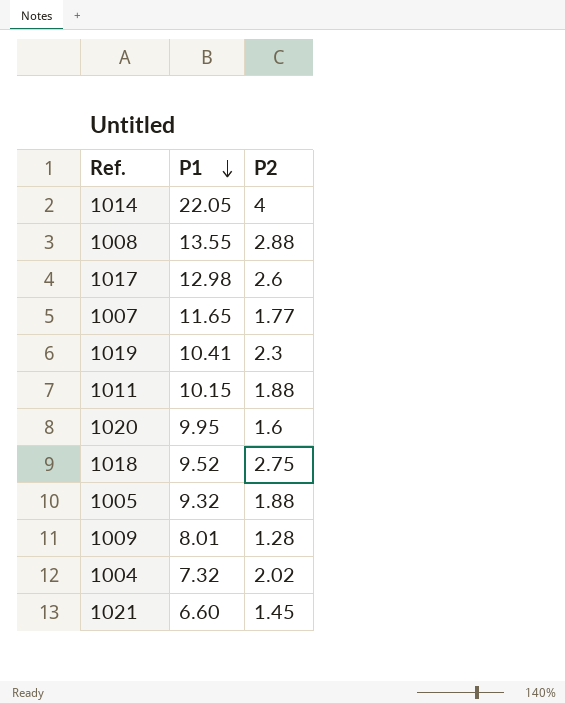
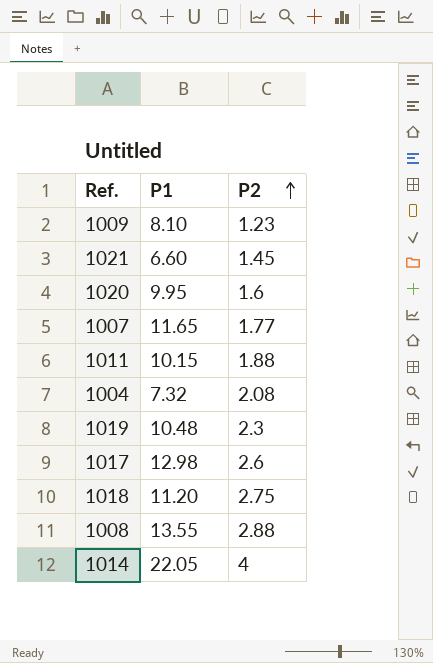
row order: P1 descending -> P2 ascending
row 1005: 9.32 | 1.88 -> none
1009 | P1: 8.01 -> 8.10
1009 | P2: 1.28 -> 1.23
1004 | P2: 2.02 -> 2.08
1019 | P1: 10.41 -> 10.48
1018 | P1: 9.52 -> 11.20

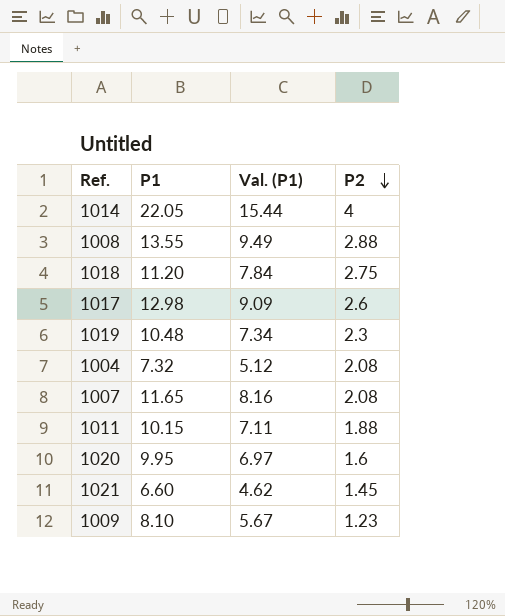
row order: P2 ascending -> P2 descending
column Val. (P1) | formula: none -> [P1] * 0.7
1007 | P2: 1.77 -> 2.08

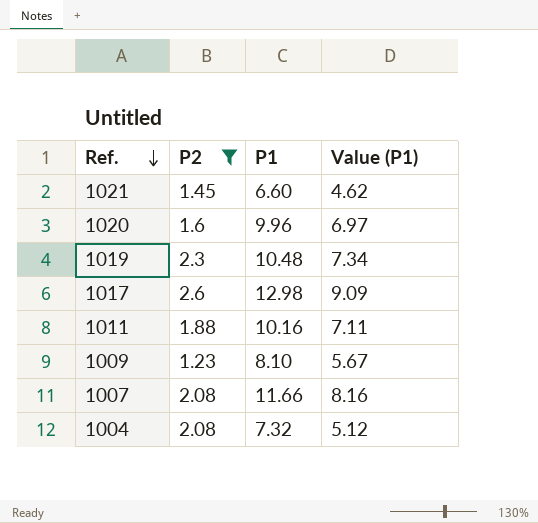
filter: none -> P2 <= 2.6
row order: P2 descending -> Ref. descending
column P2 | position: 4 -> 2
column name: Val. (P1) -> Value (P1)
1020 | P1: 9.95 -> 9.96
1011 | P1: 10.15 -> 10.16
1007 | P1: 11.65 -> 11.66

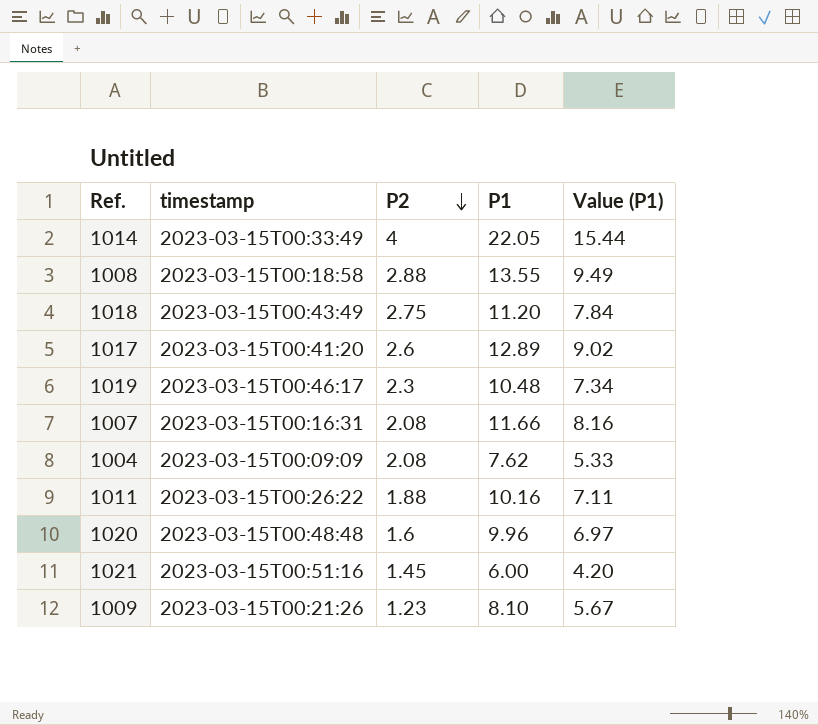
filter: P2 <= 2.6 -> none
row order: Ref. descending -> P2 descending
column timestamp | position: none -> 2
1017 | P1: 12.98 -> 12.89
1017 | Value (P1): 9.09 -> 9.02
1004 | P1: 7.32 -> 7.62
1004 | Value (P1): 5.12 -> 5.33
1021 | P1: 6.60 -> 6.00
1021 | Value (P1): 4.62 -> 4.20

